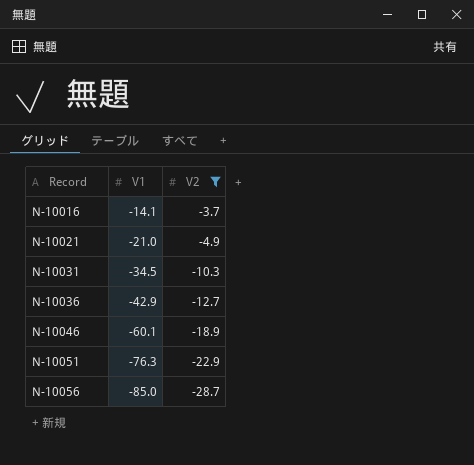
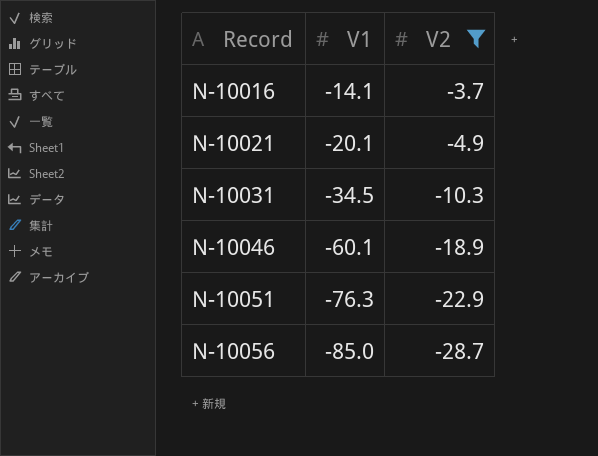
row N-10036: -42.9 | -12.7 -> none
N-10021 | V1: -21.0 -> -20.1

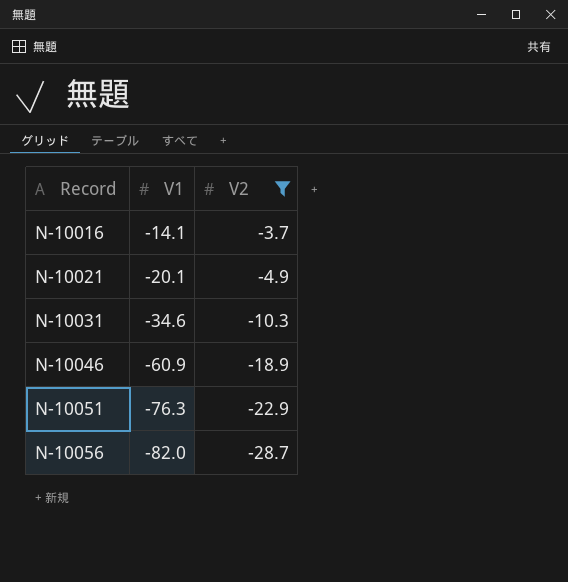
N-10031 | V1: -34.5 -> -34.6
N-10046 | V1: -60.1 -> -60.9
N-10056 | V1: -85.0 -> -82.0

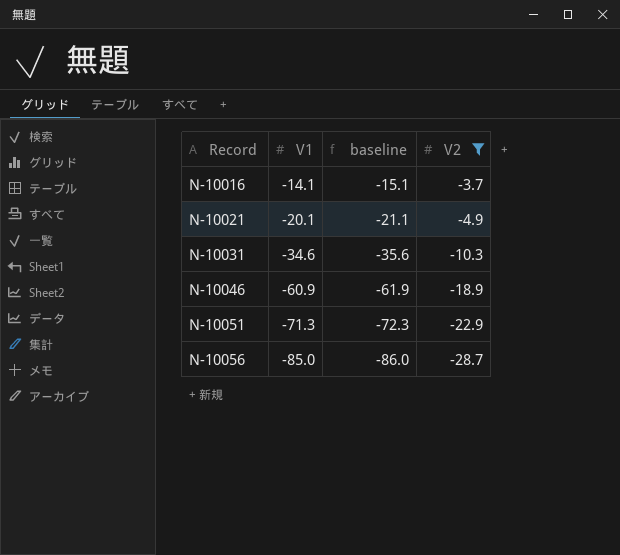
column baseline | formula: none -> [V1] - 1
N-10051 | V1: -76.3 -> -71.3
N-10056 | V1: -82.0 -> -85.0

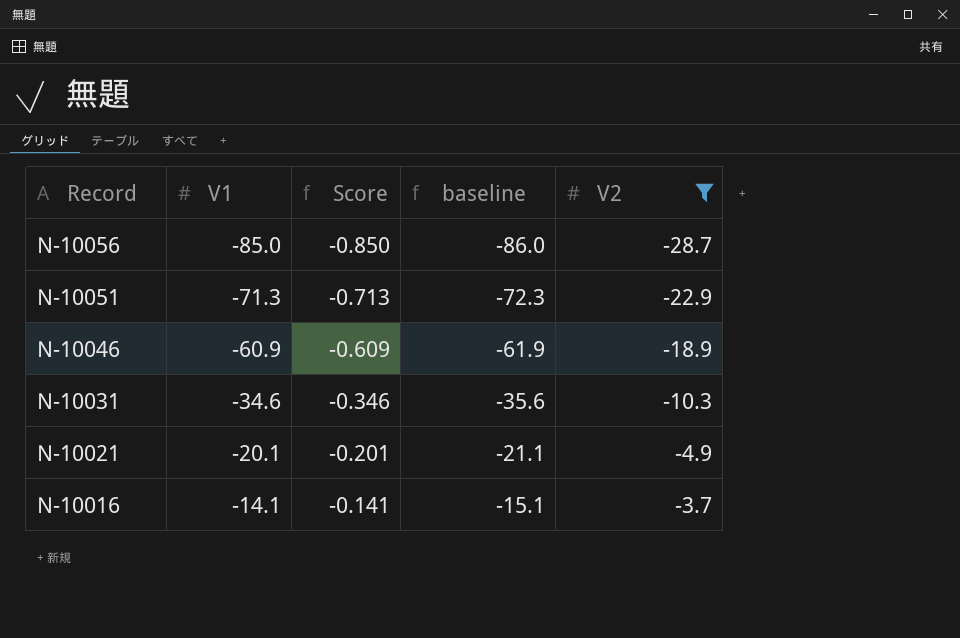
row order: Record ascending -> Record descending
column Score | formula: none -> [V1] * 0.01

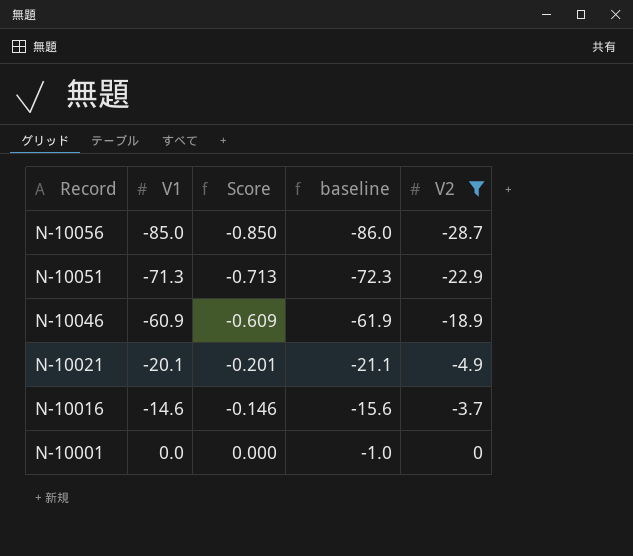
row N-10031: -34.6 | -0.346 | -35.6 | -10.3 -> none
N-10016 | V1: -14.1 -> -14.6
N-10016 | Score: -0.141 -> -0.146
N-10016 | baseline: -15.1 -> -15.6
row N-10001: none -> 0.0 | 0.000 | -1.0 | 0

